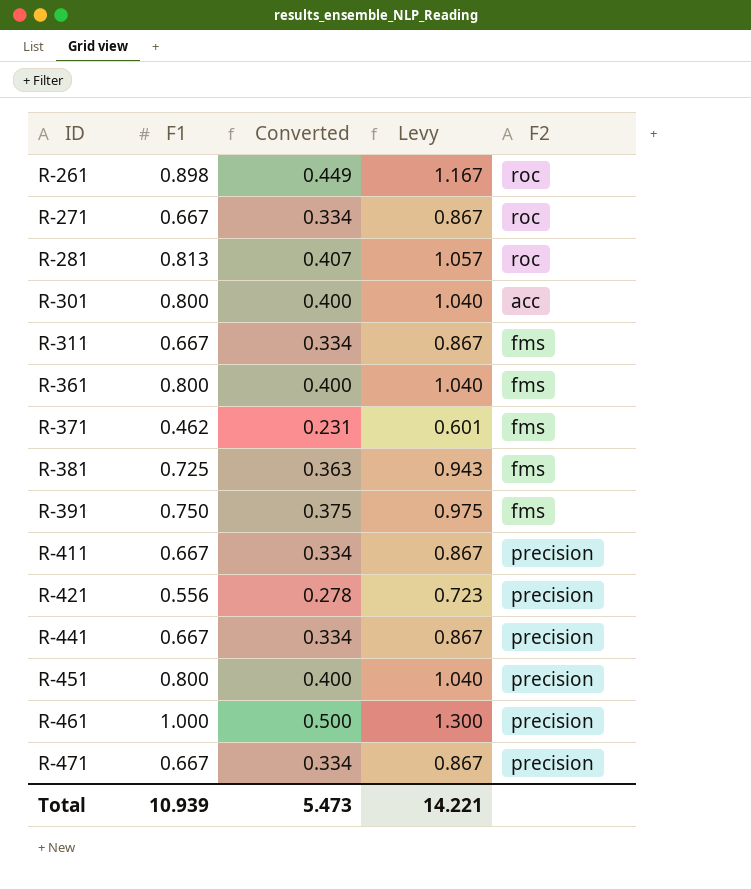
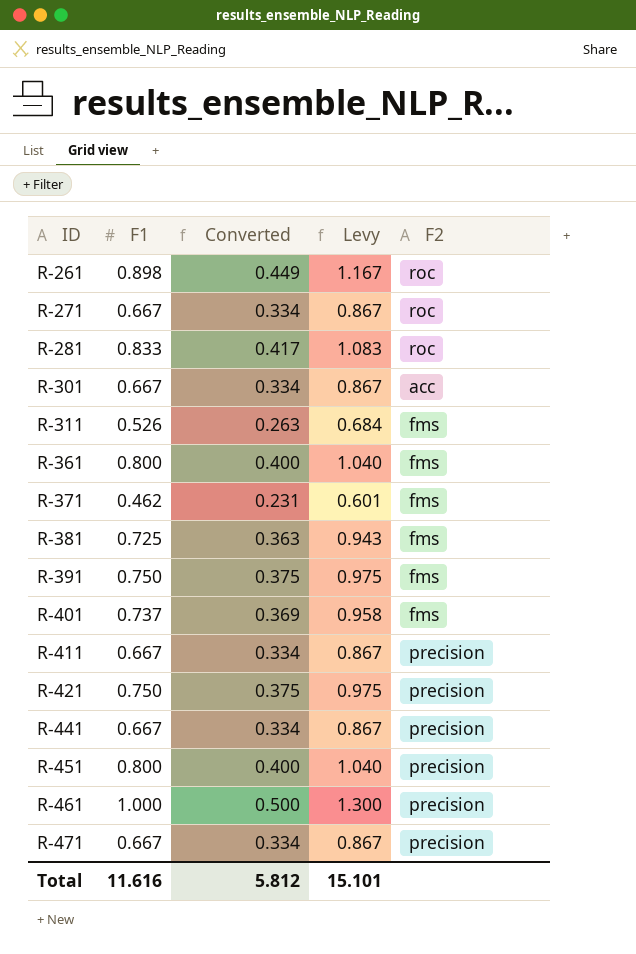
R-281 | F1: 0.813 -> 0.833
R-281 | Converted: 0.407 -> 0.417
R-281 | Levy: 1.057 -> 1.083
R-301 | F1: 0.800 -> 0.667
R-301 | Converted: 0.400 -> 0.334
R-301 | Levy: 1.040 -> 0.867
R-311 | F1: 0.667 -> 0.526
R-311 | Converted: 0.334 -> 0.263
R-311 | Levy: 0.867 -> 0.684
row R-401: none -> 0.737 | 0.369 | 0.958 | fms
R-421 | F1: 0.556 -> 0.750
R-421 | Converted: 0.278 -> 0.375
R-421 | Levy: 0.723 -> 0.975
Total | F1: 10.939 -> 11.616
Total | Converted: 5.473 -> 5.812
Total | Levy: 14.221 -> 15.101

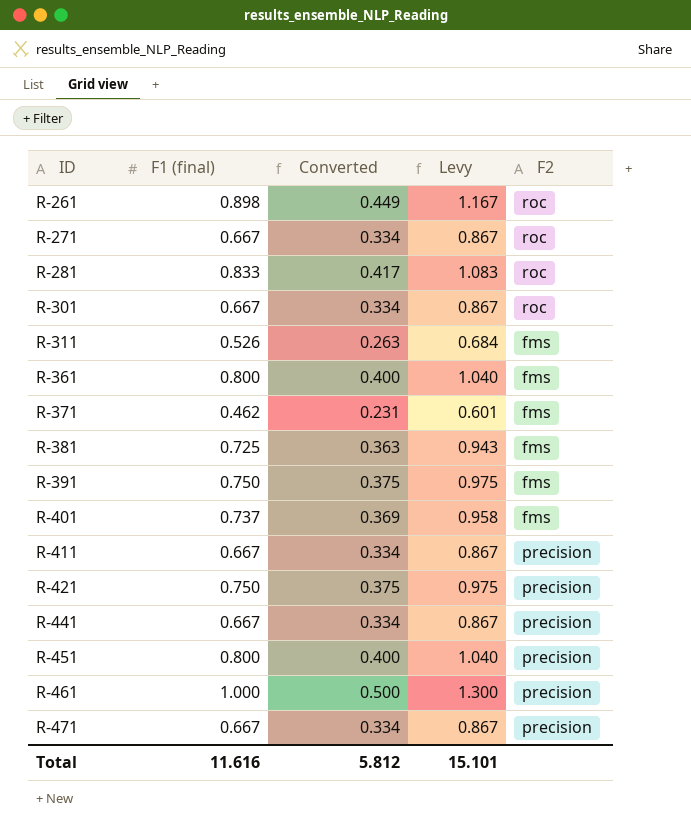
column name: F1 -> F1 (final)
R-301 | F2: acc -> roc

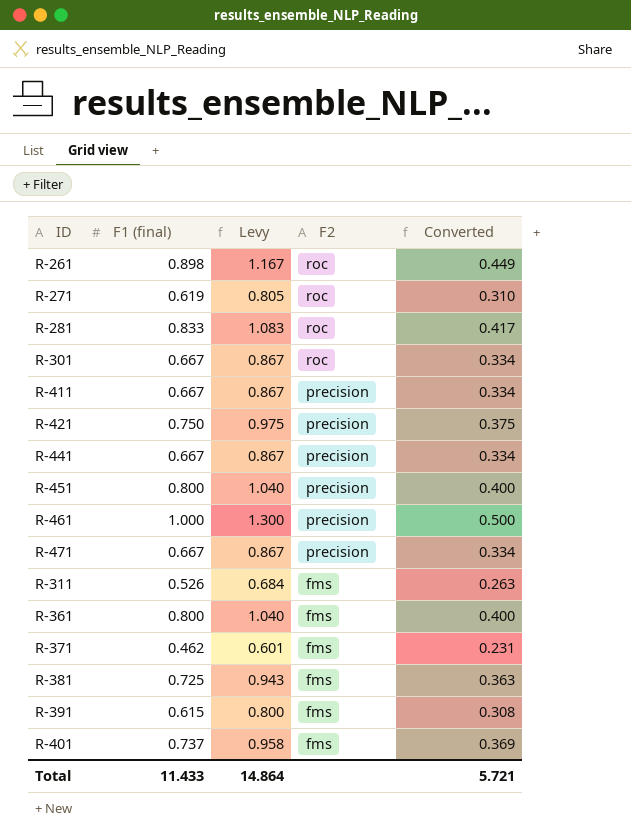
row order: ID ascending -> F2 descending
column Converted | position: 3 -> 5
R-271 | F1 (final): 0.667 -> 0.619
R-271 | Levy: 0.867 -> 0.805
R-271 | Converted: 0.334 -> 0.310
R-391 | F1 (final): 0.750 -> 0.615
R-391 | Levy: 0.975 -> 0.800
R-391 | Converted: 0.375 -> 0.308
Total | F1 (final): 11.616 -> 11.433
Total | Levy: 15.101 -> 14.864
Total | Converted: 5.812 -> 5.721

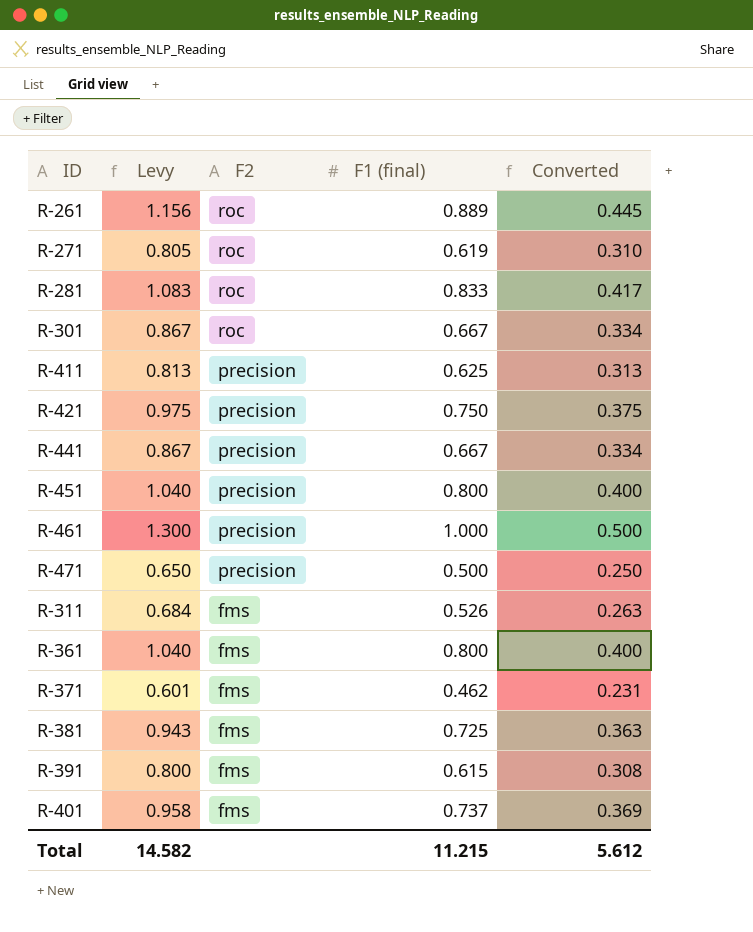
column F1 (final) | position: 2 -> 4
R-261 | Levy: 1.167 -> 1.156
R-261 | F1 (final): 0.898 -> 0.889
R-261 | Converted: 0.449 -> 0.445
R-411 | Levy: 0.867 -> 0.813
R-411 | F1 (final): 0.667 -> 0.625
R-411 | Converted: 0.334 -> 0.313
R-471 | Levy: 0.867 -> 0.650
R-471 | F1 (final): 0.667 -> 0.500
R-471 | Converted: 0.334 -> 0.250
Total | Levy: 14.864 -> 14.582
Total | F1 (final): 11.433 -> 11.215
Total | Converted: 5.721 -> 5.612

